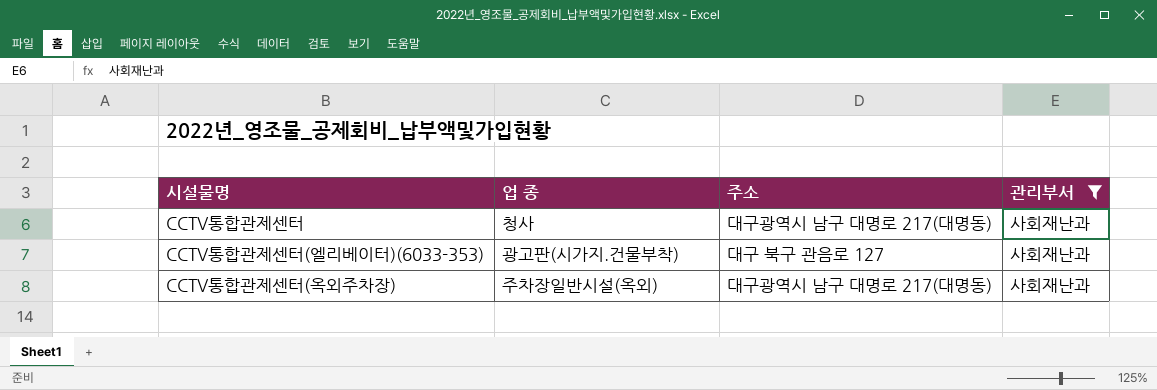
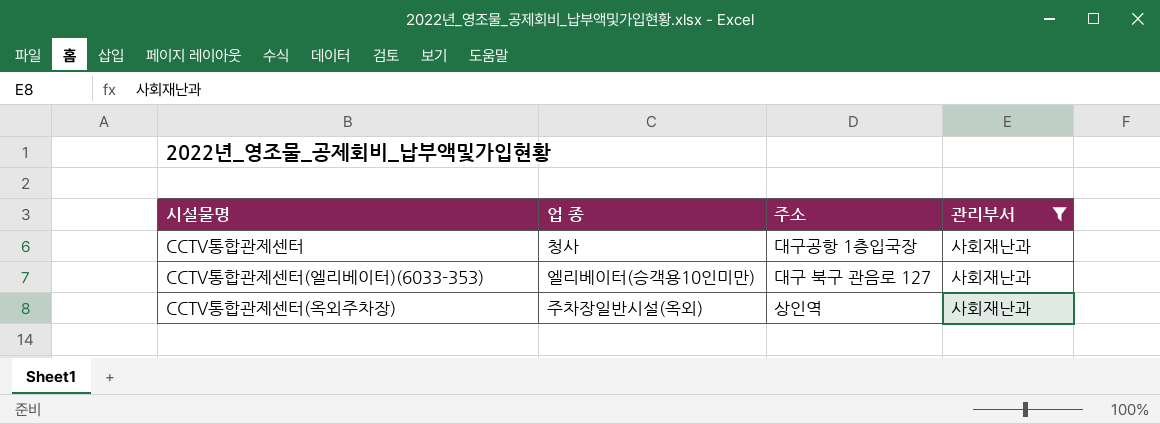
CCTV통합관제센터 | 주소: 대구광역시 남구 대명로 217(대명동) -> 대구공항 1층입국장
CCTV통합관제센터(엘리베이터)(6033-353) | 업 종: 광고판(시가지.건물부착) -> 엘리베이터(승객용10인미만)
CCTV통합관제센터(옥외주차장) | 주소: 대구광역시 남구 대명로 217(대명동) -> 상인역

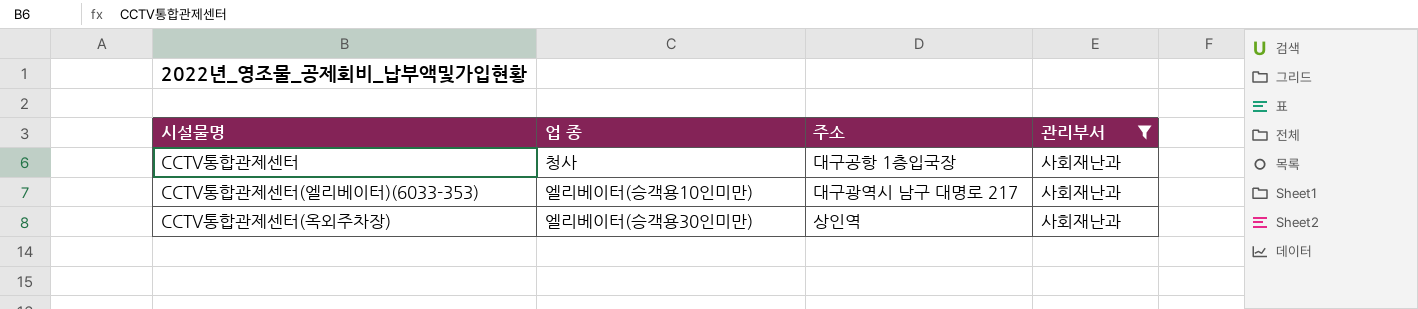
CCTV통합관제센터(엘리베이터)(6033-353) | 주소: 대구 북구 관음로 127 -> 대구광역시 남구 대명로 217
CCTV통합관제센터(옥외주차장) | 업 종: 주차장일반시설(옥외) -> 엘리베이터(승객용30인미만)

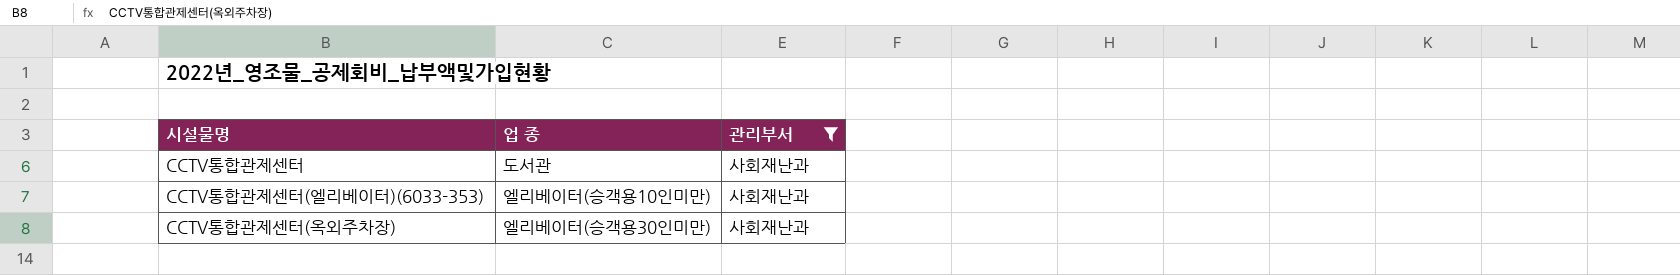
column 주소 | position: 3 -> none
CCTV통합관제센터 | 업 종: 청사 -> 도서관

